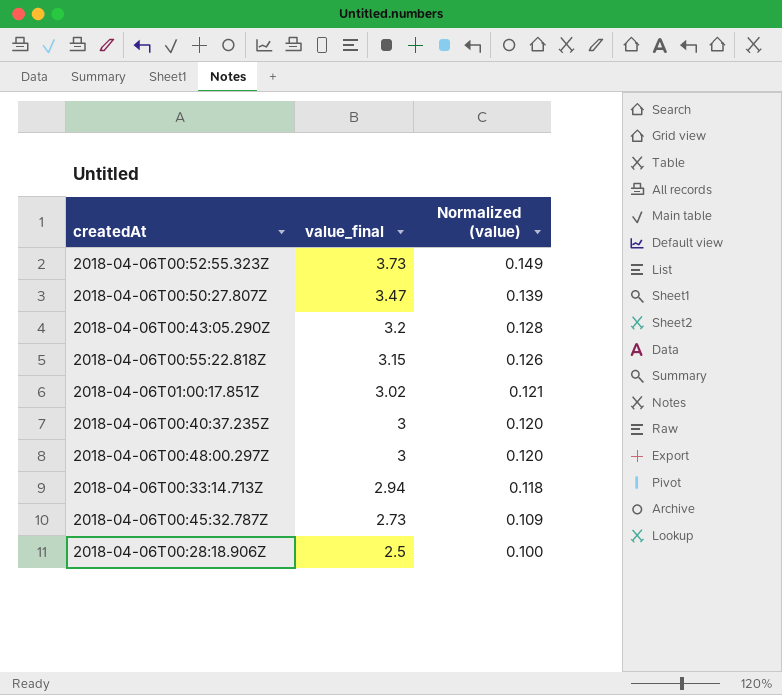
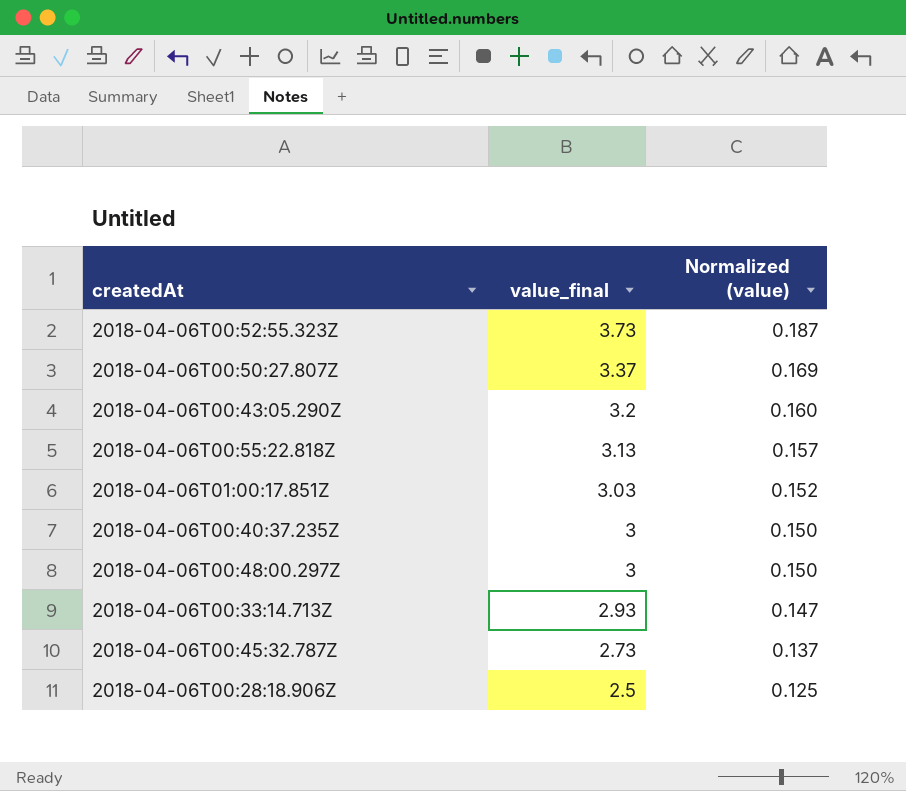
column Normalized (value) | formula: [value_final] * 0.04 -> [value_final] * 0.05
2018-04-06T00:50:27.807Z | value_final: 3.47 -> 3.37
2018-04-06T00:55:22.818Z | value_final: 3.15 -> 3.13
2018-04-06T01:00:17.851Z | value_final: 3.02 -> 3.03
2018-04-06T00:33:14.713Z | value_final: 2.94 -> 2.93

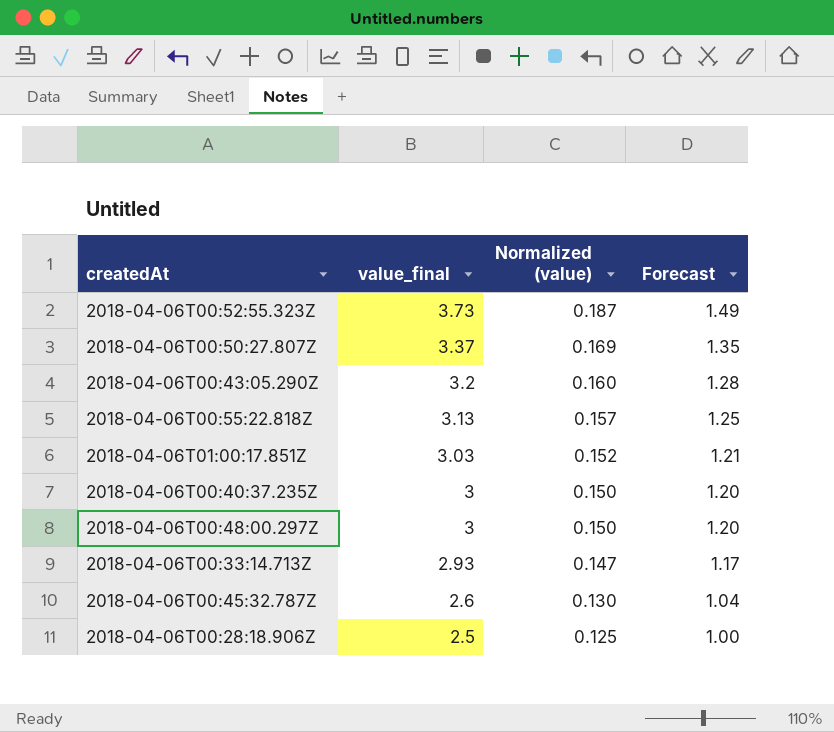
column Forecast | formula: none -> [value_final] * 0.4
2018-04-06T00:45:32.787Z | value_final: 2.73 -> 2.6
2018-04-06T00:45:32.787Z | Normalized (value): 0.137 -> 0.130

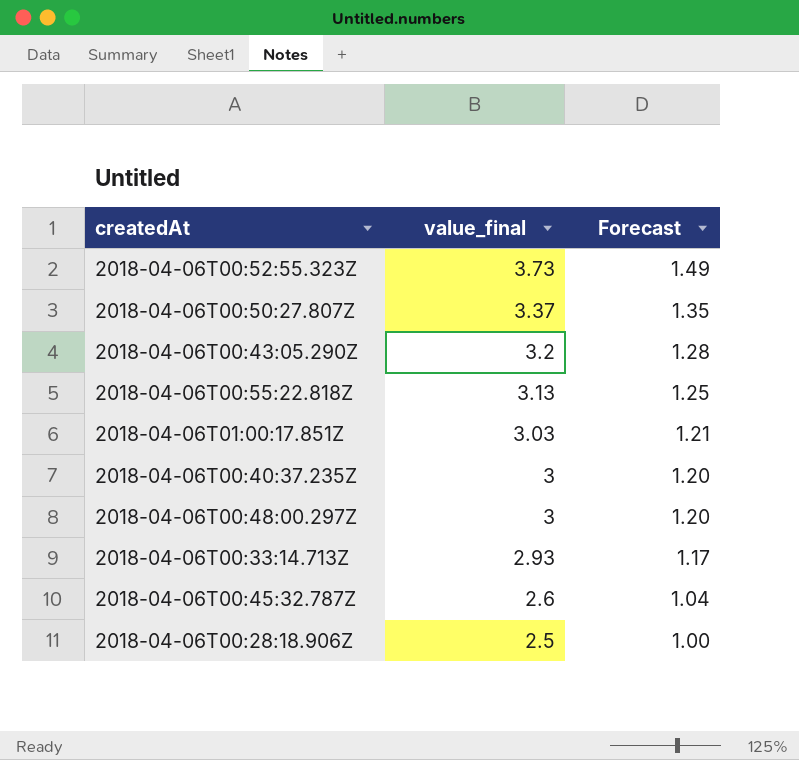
column Normalized (value) | formula: [value_final] * 0.05 -> none

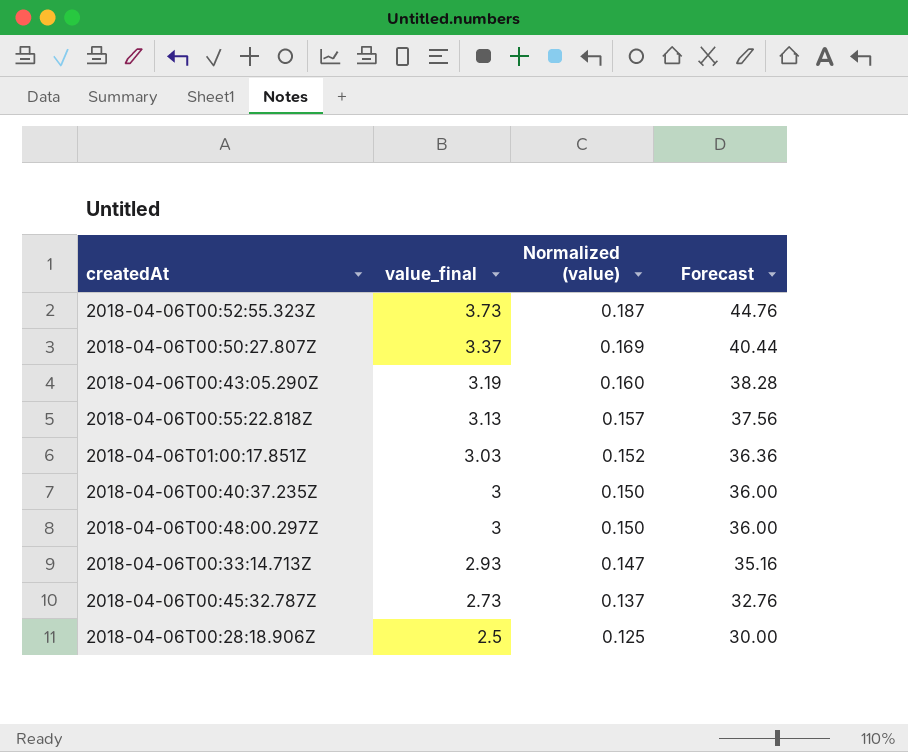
column Normalized (value) | formula: none -> [value_final] * 0.05
column Forecast | formula: [value_final] * 0.4 -> [value_final] * 12
2018-04-06T00:43:05.290Z | value_final: 3.2 -> 3.19
2018-04-06T00:45:32.787Z | value_final: 2.6 -> 2.73

